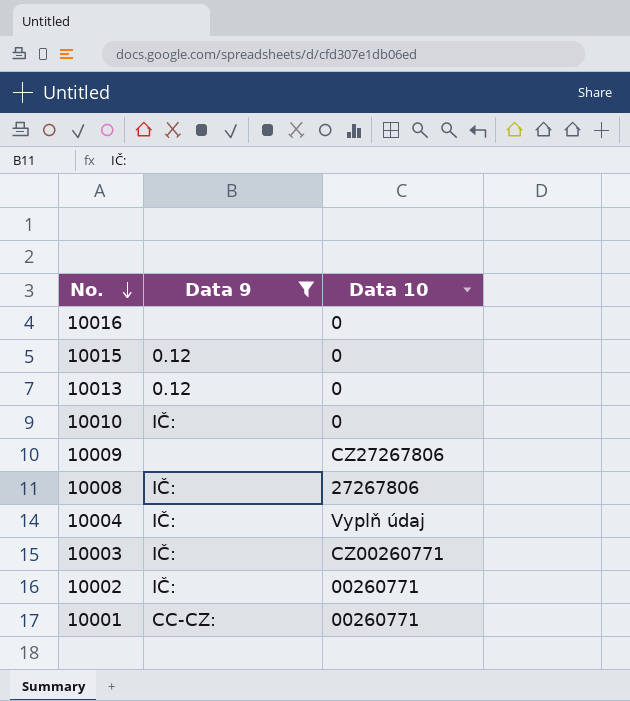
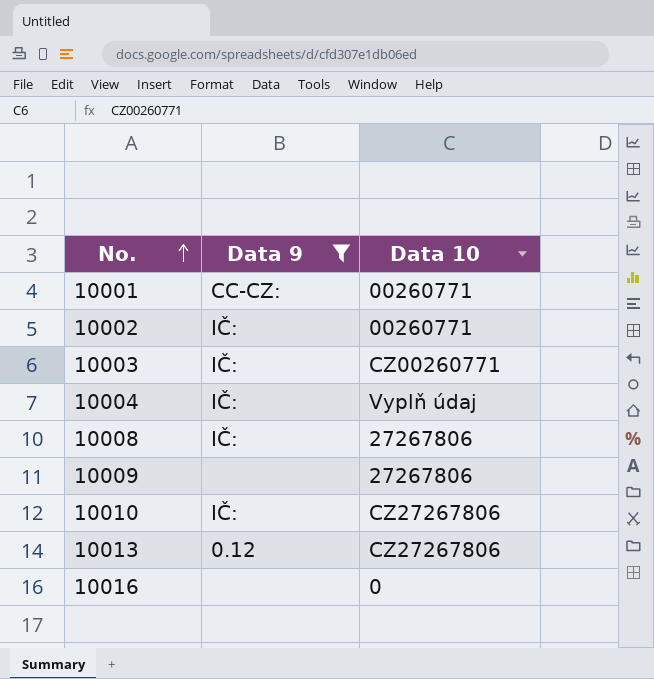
row order: No. descending -> No. ascending
row 10015: 0.12 | 0 -> none
10009 | Data 10: CZ27267806 -> 27267806
10010 | Data 10: 0 -> CZ27267806
10013 | Data 10: 0 -> CZ27267806

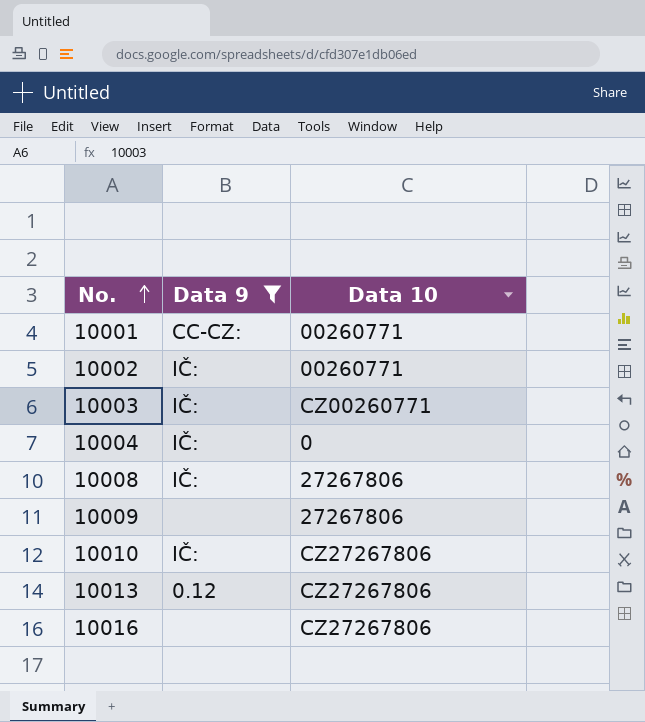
10004 | Data 10: Vyplň údaj -> 0
10016 | Data 10: 0 -> CZ27267806

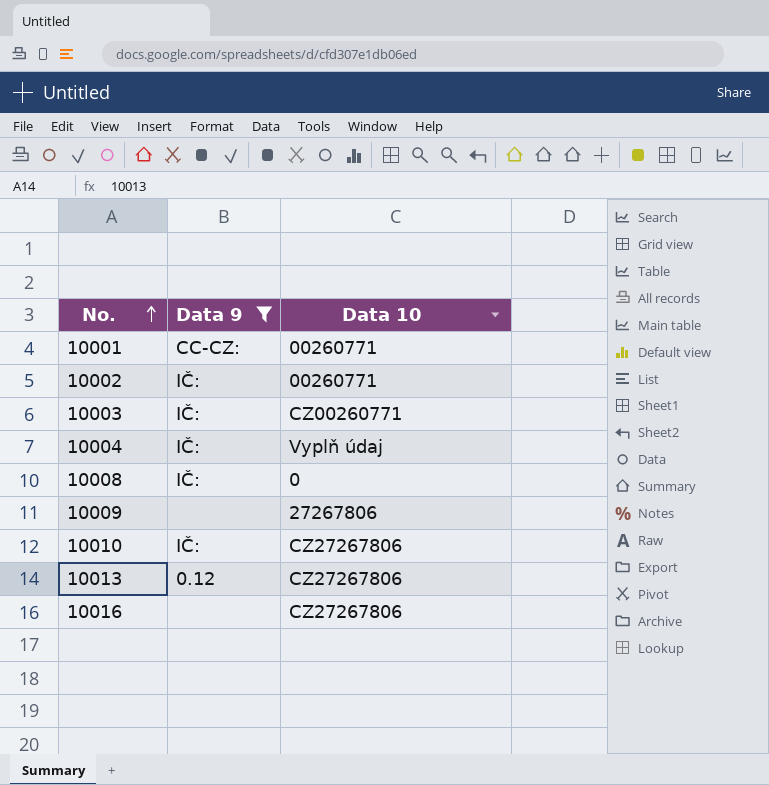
10004 | Data 10: 0 -> Vyplň údaj
10008 | Data 10: 27267806 -> 0

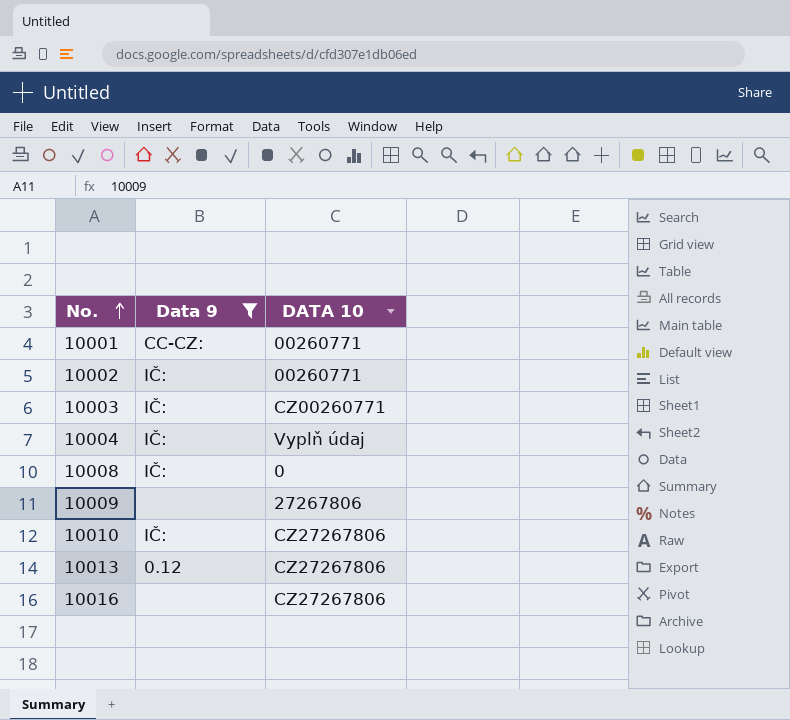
column name: Data 10 -> DATA 10

